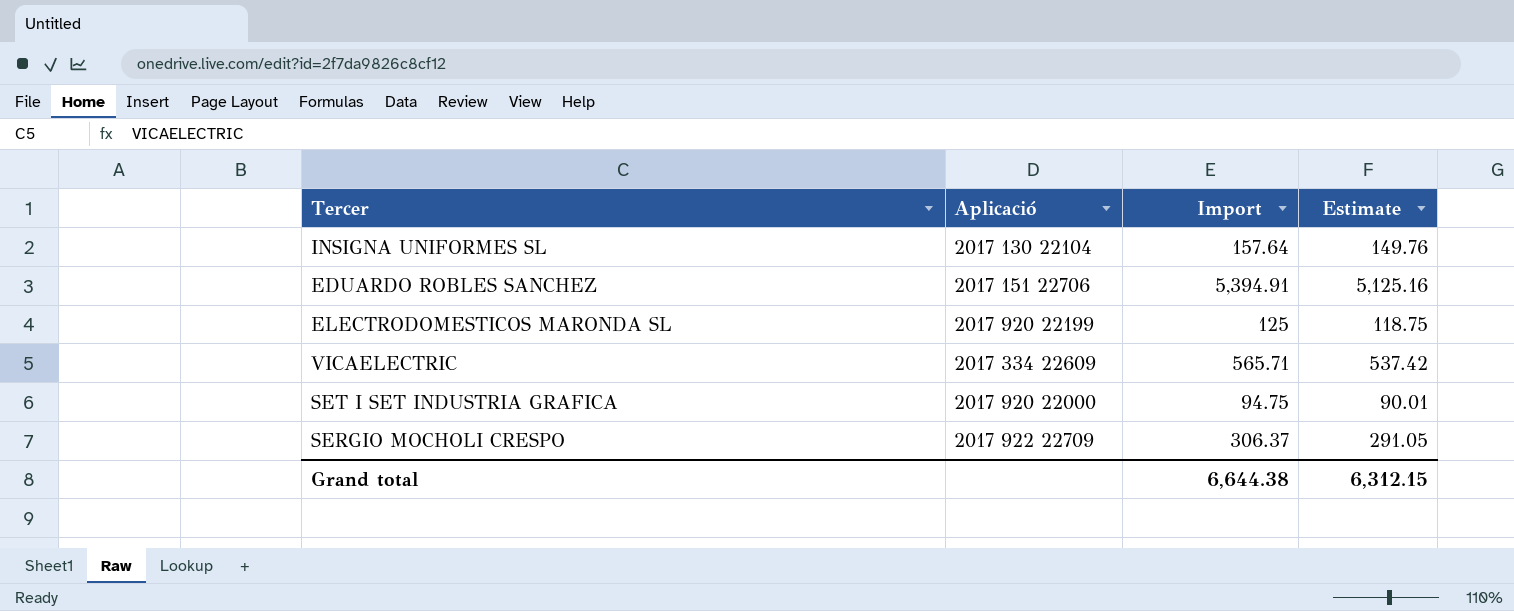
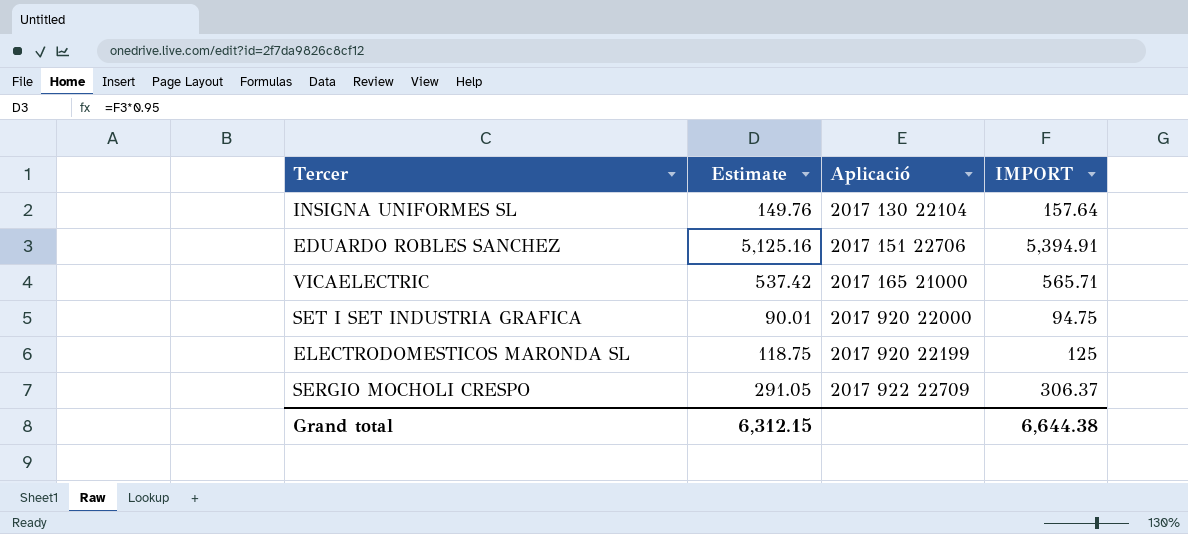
row order: none -> Aplicació ascending
column Estimate | position: 4 -> 2
column name: Import -> IMPORT
VICAELECTRIC | Aplicació: 2017 334 22609 -> 2017 165 21000

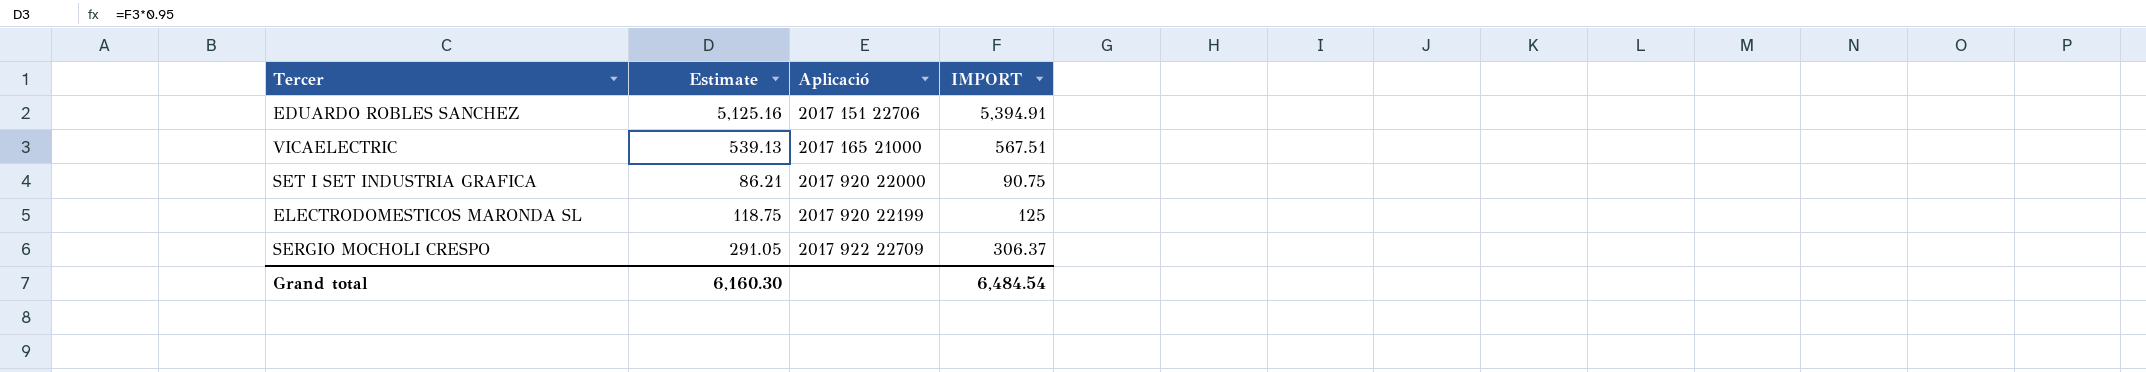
row INSIGNA UNIFORMES SL: 149.76 | 2017 130 22104 | 157.64 -> none
VICAELECTRIC | Estimate: 537.42 -> 539.13
VICAELECTRIC | IMPORT: 565.71 -> 567.51
SET I SET INDUSTRIA GRAFICA | Estimate: 90.01 -> 86.21
SET I SET INDUSTRIA GRAFICA | IMPORT: 94.75 -> 90.75
Grand total | Estimate: 6,312.15 -> 6,160.30
Grand total | IMPORT: 6,644.38 -> 6,484.54

